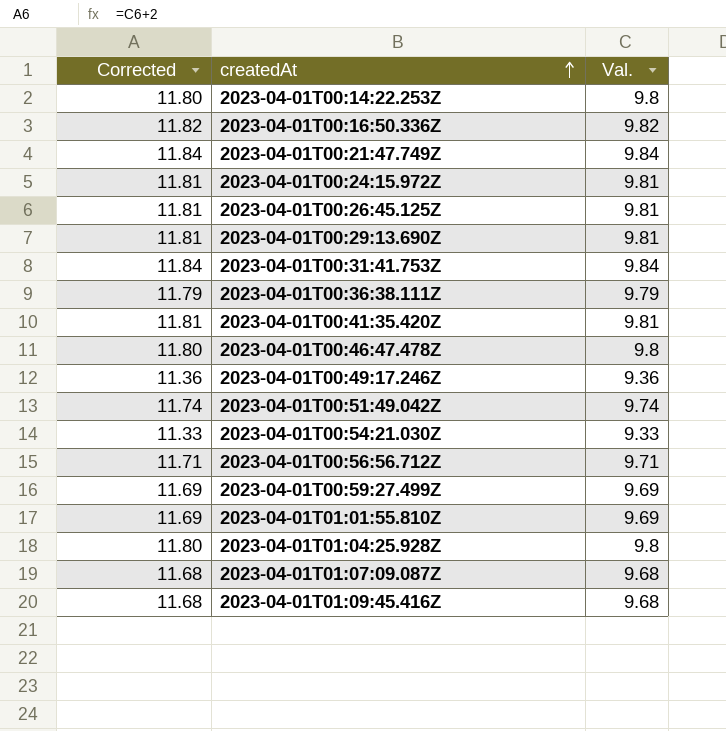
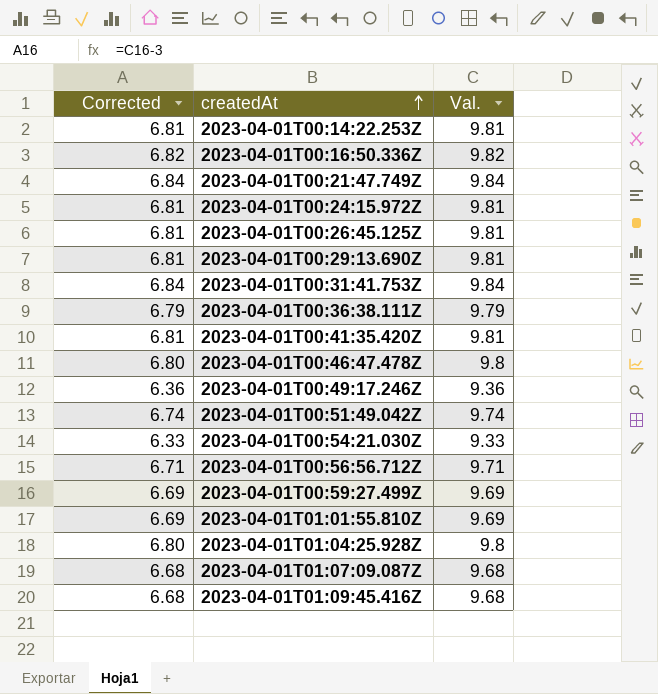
column Corrected | formula: [Val.] + 2 -> [Val.] - 3
2023-04-01T00:14:22.253Z | Val.: 9.8 -> 9.81

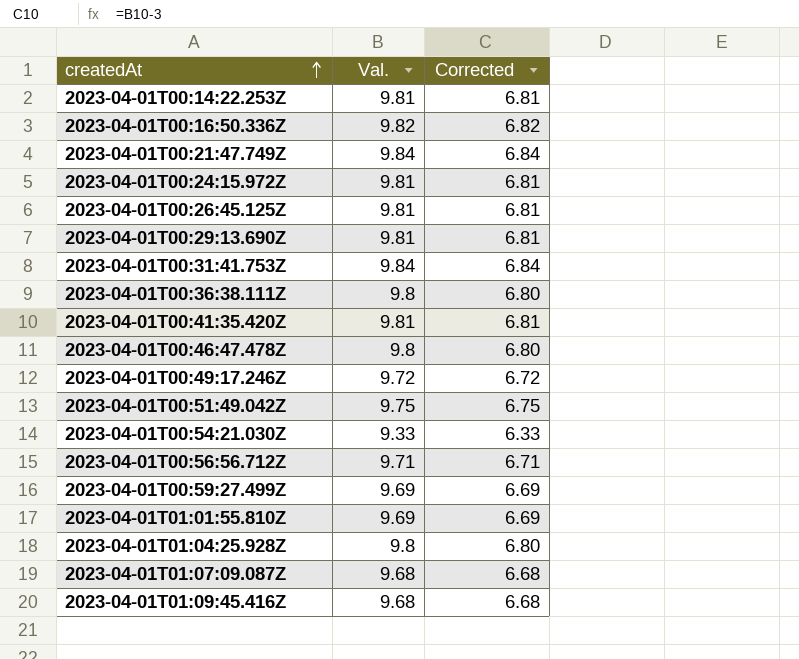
column Corrected | position: 1 -> 3
2023-04-01T00:36:38.111Z | Val.: 9.79 -> 9.8
2023-04-01T00:36:38.111Z | Corrected: 6.79 -> 6.80
2023-04-01T00:49:17.246Z | Val.: 9.36 -> 9.72
2023-04-01T00:49:17.246Z | Corrected: 6.36 -> 6.72
2023-04-01T00:51:49.042Z | Val.: 9.74 -> 9.75
2023-04-01T00:51:49.042Z | Corrected: 6.74 -> 6.75

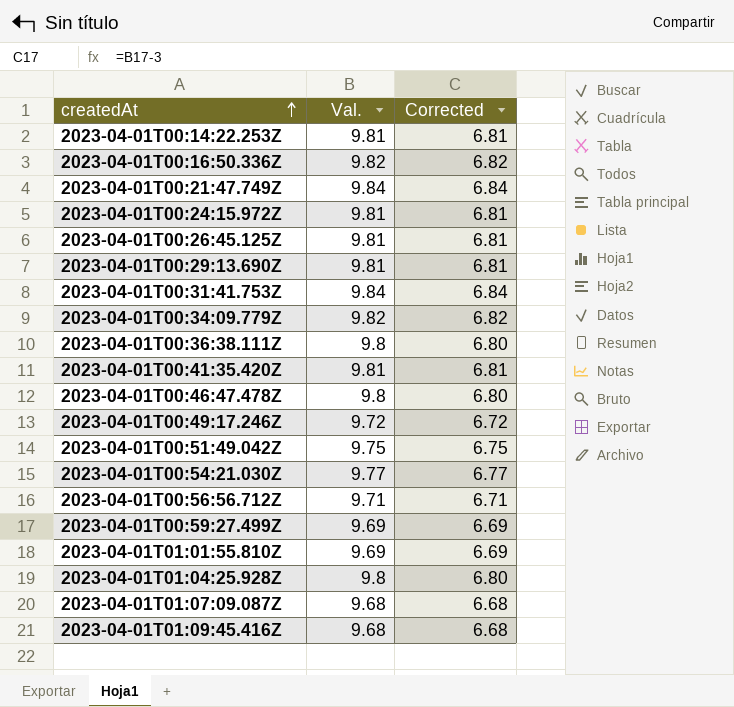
row 2023-04-01T00:34:09.779Z: none -> 9.82 | 6.82
2023-04-01T00:54:21.030Z | Val.: 9.33 -> 9.77
2023-04-01T00:54:21.030Z | Corrected: 6.33 -> 6.77

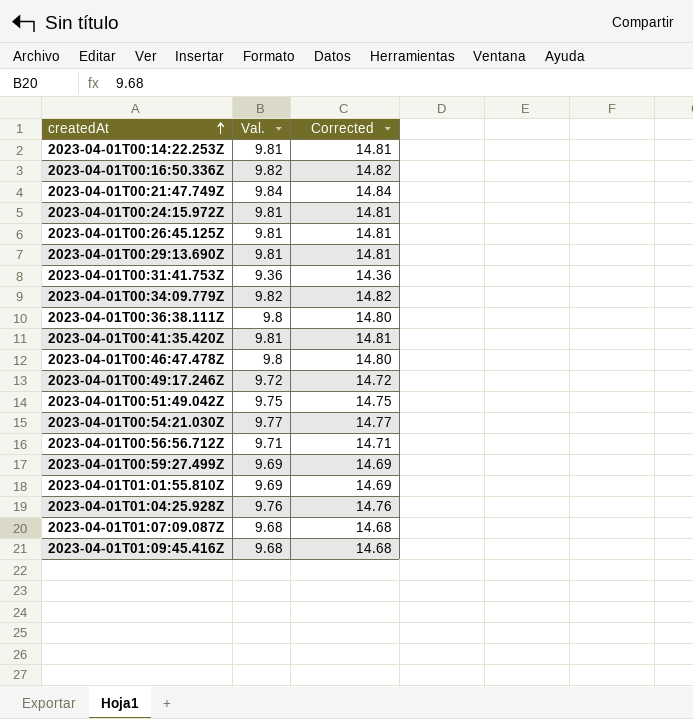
column Corrected | formula: [Val.] - 3 -> [Val.] + 5
2023-04-01T00:31:41.753Z | Val.: 9.84 -> 9.36
2023-04-01T01:04:25.928Z | Val.: 9.8 -> 9.76

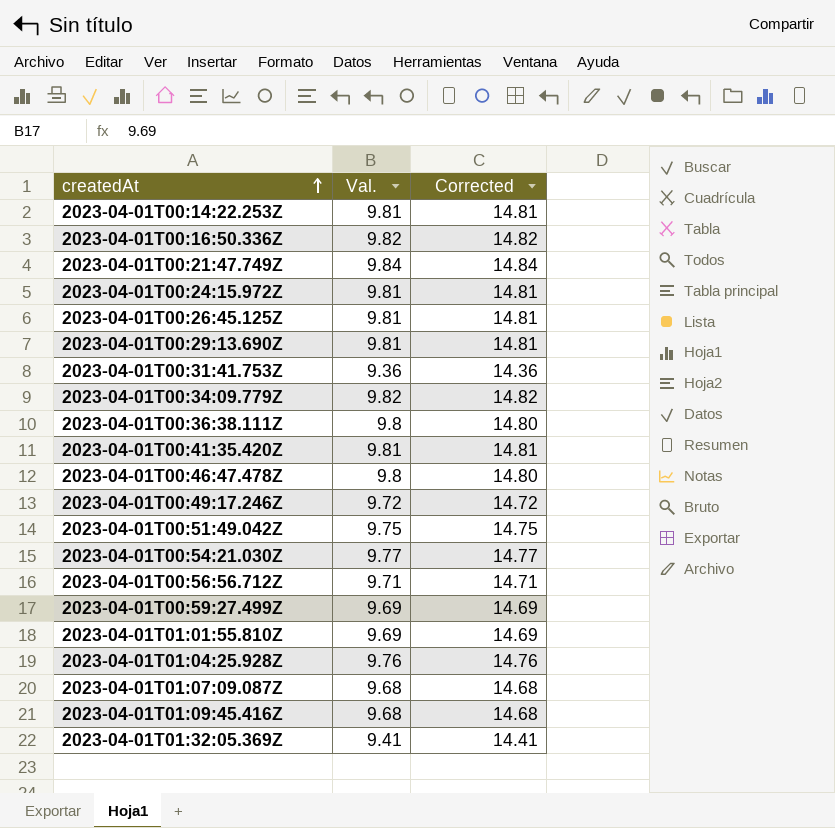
row 2023-04-01T01:32:05.369Z: none -> 9.41 | 14.41

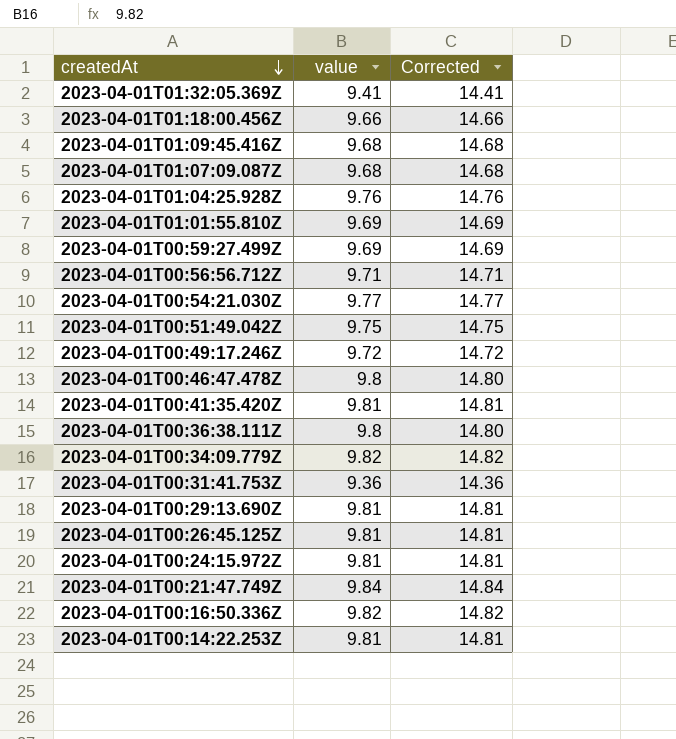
row order: createdAt ascending -> createdAt descending
column name: Val. -> value
row 2023-04-01T01:18:00.456Z: none -> 9.66 | 14.66

